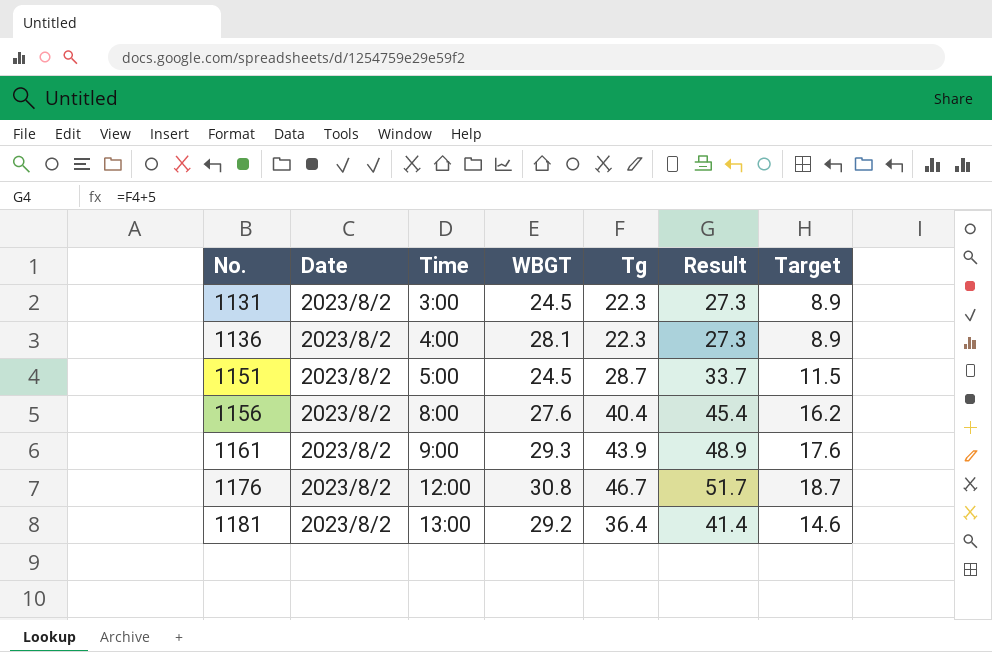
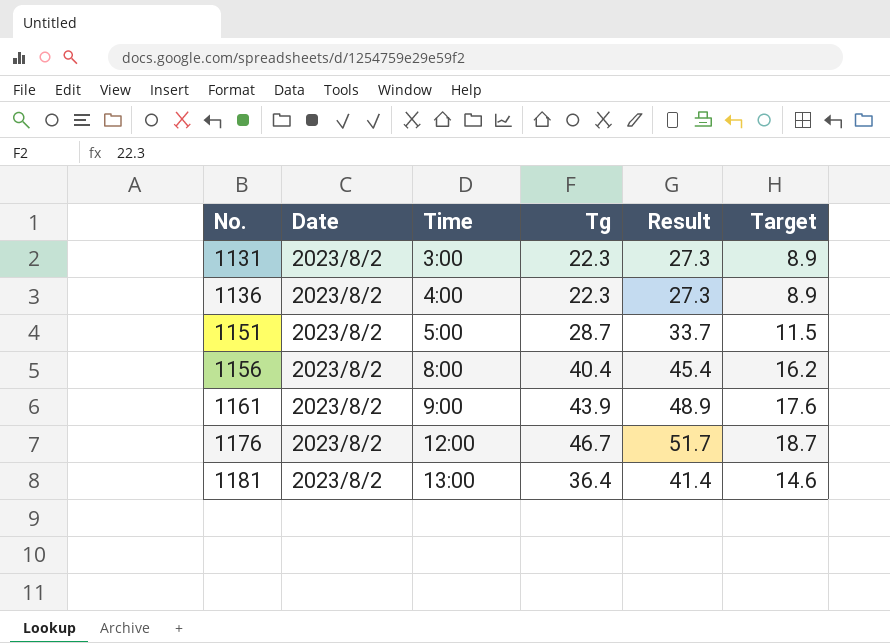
column WBGT | position: 4 -> none

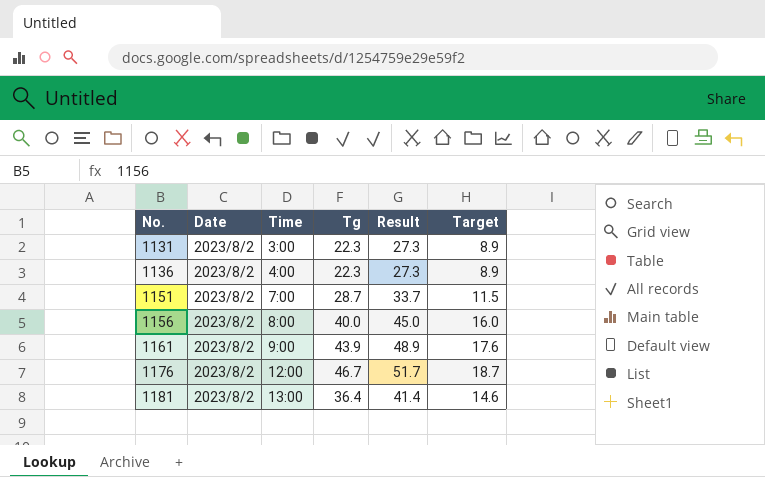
1151 | Time: 5:00 -> 7:00
1156 | Tg: 40.4 -> 40.0
1156 | Result: 45.4 -> 45.0
1156 | Target: 16.2 -> 16.0

